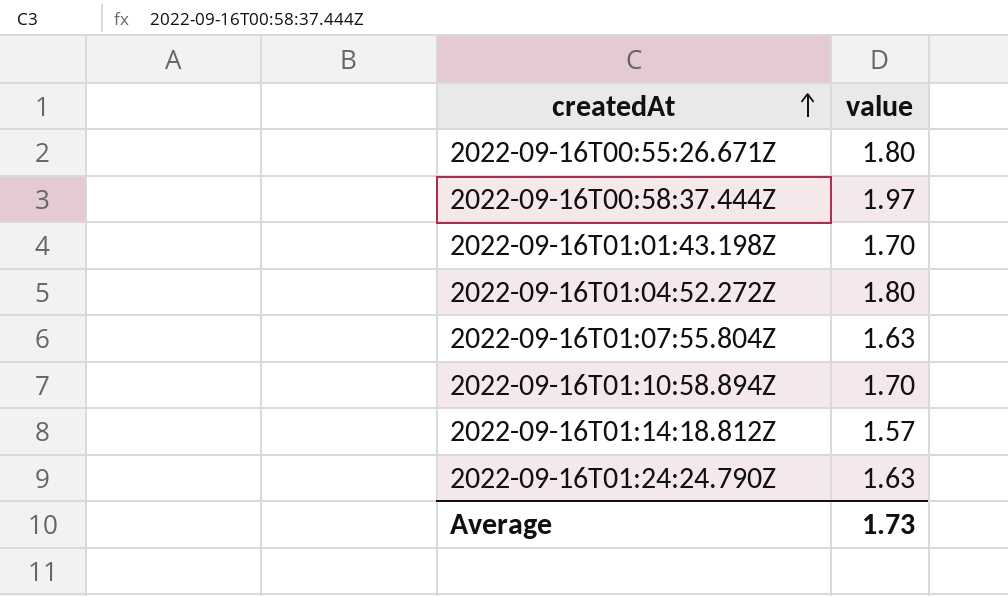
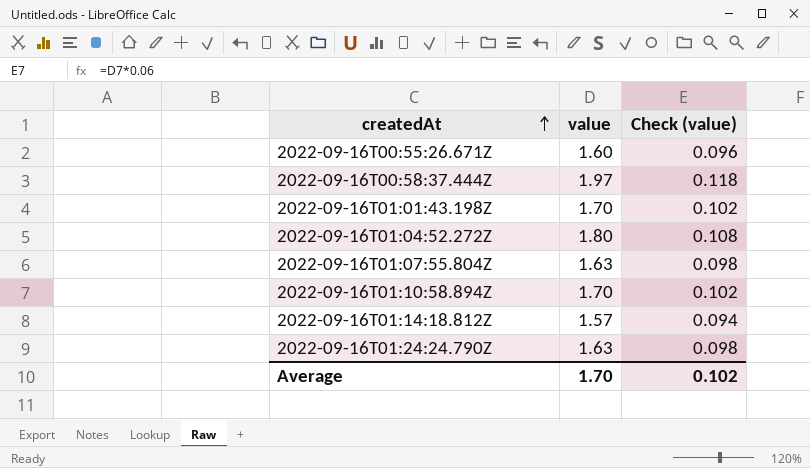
column Check (value) | formula: none -> [value] * 0.06
2022-09-16T00:55:26.671Z | value: 1.80 -> 1.60
Average | value: 1.73 -> 1.70

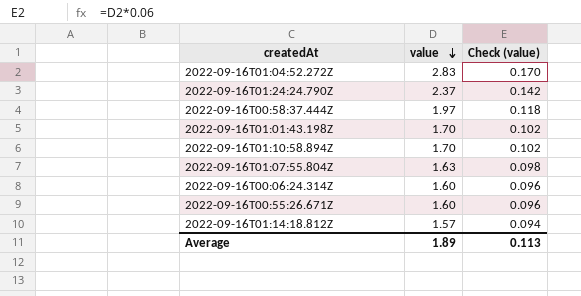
row order: createdAt ascending -> value descending
2022-09-16T01:04:52.272Z | value: 1.80 -> 2.83
2022-09-16T01:04:52.272Z | Check (value): 0.108 -> 0.170
2022-09-16T01:24:24.790Z | value: 1.63 -> 2.37
2022-09-16T01:24:24.790Z | Check (value): 0.098 -> 0.142
row 2022-09-16T00:06:24.314Z: none -> 1.60 | 0.096
Average | value: 1.70 -> 1.89
Average | Check (value): 0.102 -> 0.113

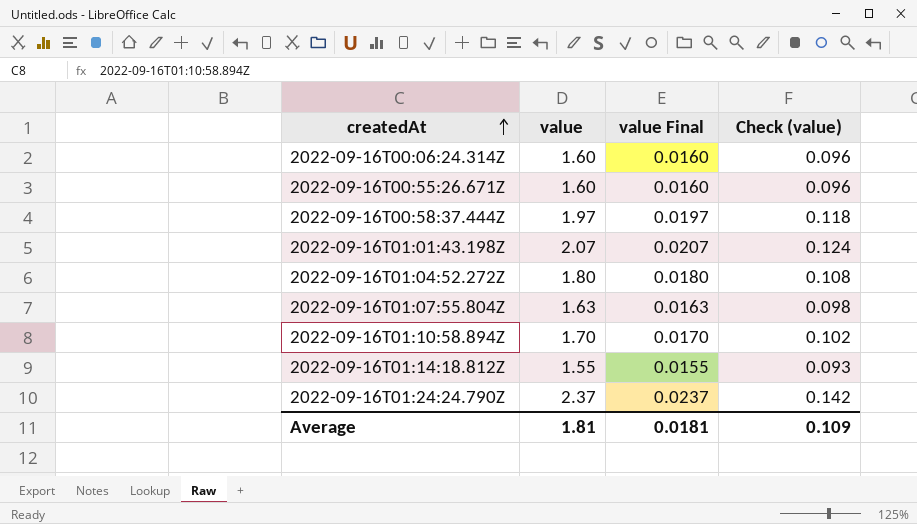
row order: value descending -> createdAt ascending
column value Final | formula: none -> [value] * 0.01
2022-09-16T01:01:43.198Z | value: 1.70 -> 2.07
2022-09-16T01:01:43.198Z | Check (value): 0.102 -> 0.124
2022-09-16T01:04:52.272Z | value: 2.83 -> 1.80
2022-09-16T01:04:52.272Z | Check (value): 0.170 -> 0.108
2022-09-16T01:14:18.812Z | value: 1.57 -> 1.55
2022-09-16T01:14:18.812Z | Check (value): 0.094 -> 0.093
Average | value: 1.89 -> 1.81
Average | Check (value): 0.113 -> 0.109

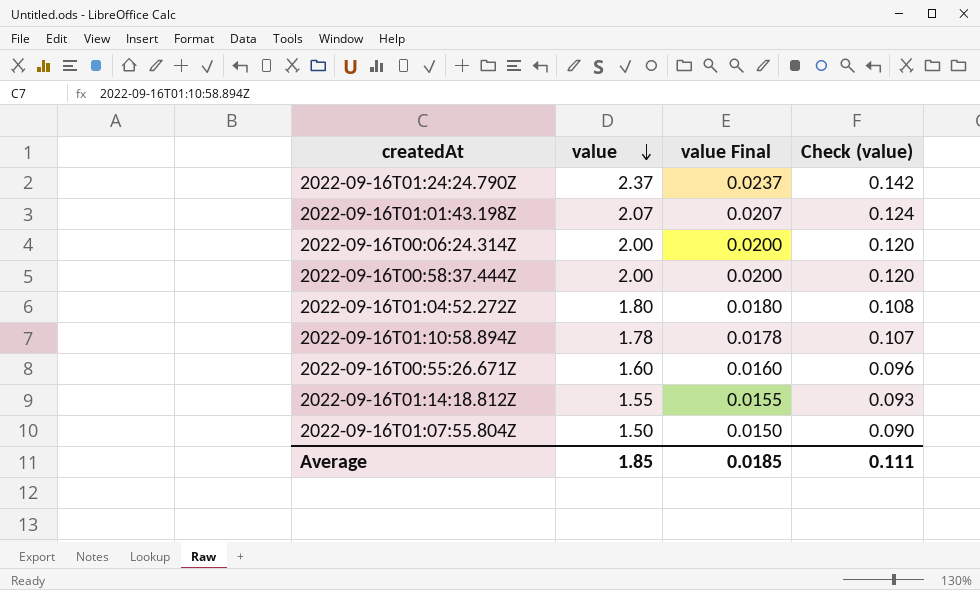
row order: createdAt ascending -> value descending
2022-09-16T00:06:24.314Z | value: 1.60 -> 2.00
2022-09-16T00:06:24.314Z | value Final: 0.0160 -> 0.0200
2022-09-16T00:06:24.314Z | Check (value): 0.096 -> 0.120
2022-09-16T00:58:37.444Z | value: 1.97 -> 2.00
2022-09-16T00:58:37.444Z | value Final: 0.0197 -> 0.0200
2022-09-16T00:58:37.444Z | Check (value): 0.118 -> 0.120
2022-09-16T01:10:58.894Z | value: 1.70 -> 1.78
2022-09-16T01:10:58.894Z | value Final: 0.0170 -> 0.0178
2022-09-16T01:10:58.894Z | Check (value): 0.102 -> 0.107
2022-09-16T01:07:55.804Z | value: 1.63 -> 1.50
2022-09-16T01:07:55.804Z | value Final: 0.0163 -> 0.0150
2022-09-16T01:07:55.804Z | Check (value): 0.098 -> 0.090
Average | value: 1.81 -> 1.85
Average | value Final: 0.0181 -> 0.0185
Average | Check (value): 0.109 -> 0.111

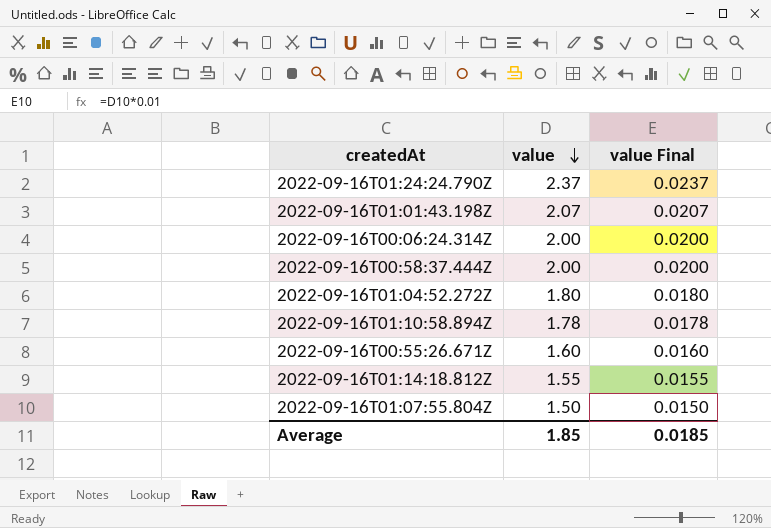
column Check (value) | formula: [value] * 0.06 -> none

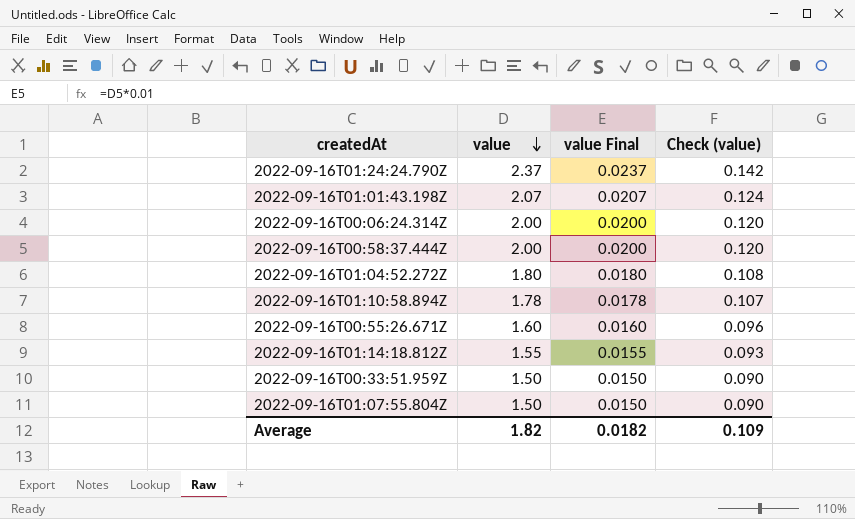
column Check (value) | formula: none -> [value] * 0.06
row 2022-09-16T00:33:51.959Z: none -> 1.50 | 0.0150 | 0.090
Average | value: 1.85 -> 1.82
Average | value Final: 0.0185 -> 0.0182

